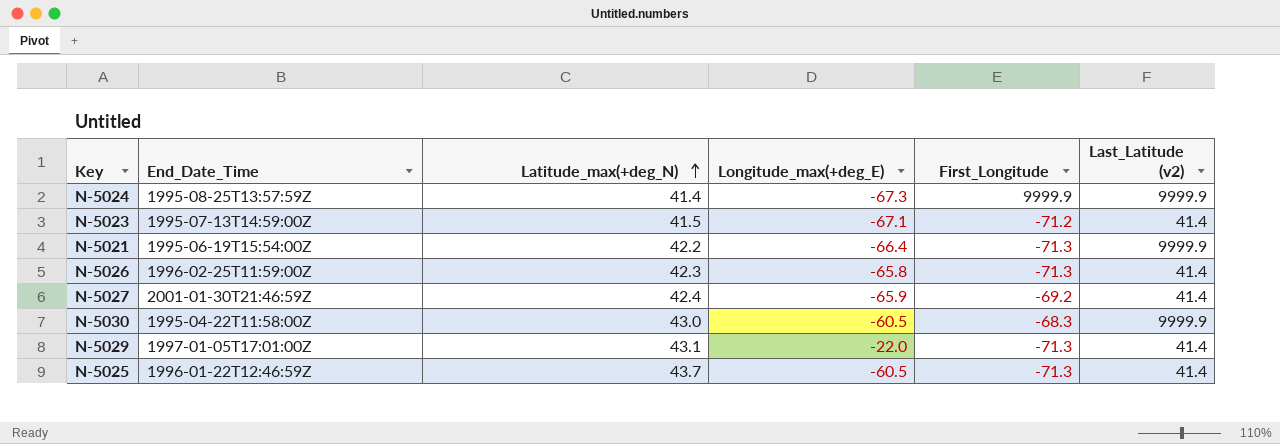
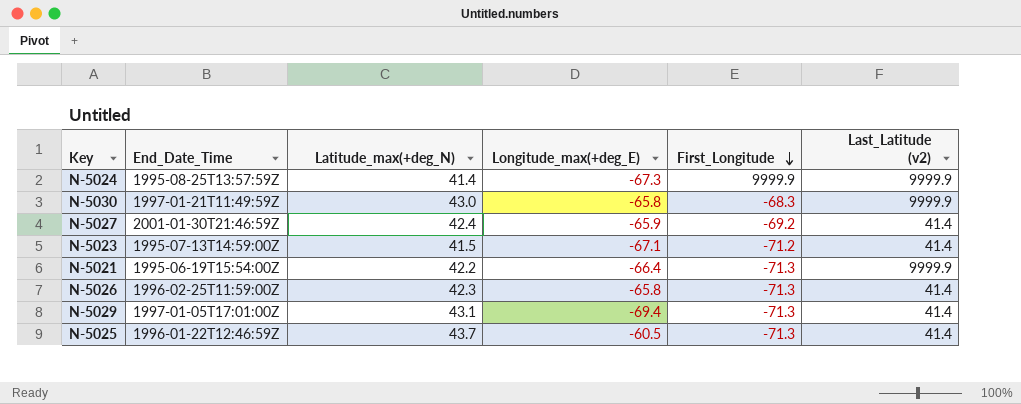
row order: Latitude_max(+deg_N) ascending -> First_Longitude descending
N-5030 | End_Date_Time: 1995-04-22T11:58:00Z -> 1997-01-21T11:49:59Z
N-5030 | Longitude_max(+deg_E): -60.5 -> -65.8
N-5029 | Longitude_max(+deg_E): -22.0 -> -69.4

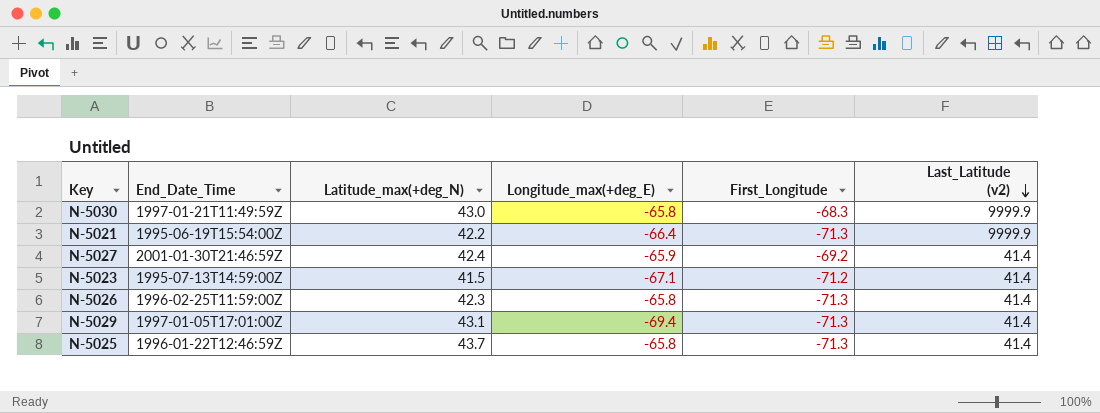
row order: First_Longitude descending -> Last_Latitude (v2) descending
row N-5024: 1995-08-25T13:57:59Z | 41.4 | -67.3 | 9999.9 | 9999.9 -> none
N-5025 | Longitude_max(+deg_E): -60.5 -> -65.8

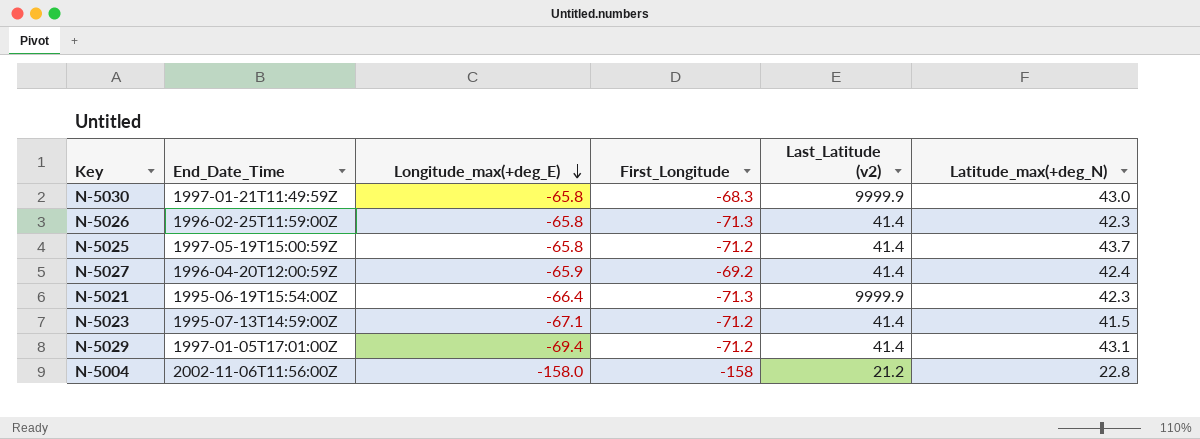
row order: Last_Latitude (v2) descending -> Longitude_max(+deg_E) descending
column Latitude_max(+deg_N) | position: 3 -> 6
N-5025 | End_Date_Time: 1996-01-22T12:46:59Z -> 1997-05-19T15:00:59Z
N-5025 | First_Longitude: -71.3 -> -71.2
N-5027 | End_Date_Time: 2001-01-30T21:46:59Z -> 1996-04-20T12:00:59Z
N-5021 | Latitude_max(+deg_N): 42.2 -> 42.3
N-5029 | First_Longitude: -71.3 -> -71.2
row N-5004: none -> 2002-11-06T11:56:00Z | -158.0 | -158 | 21.2 | 22.8

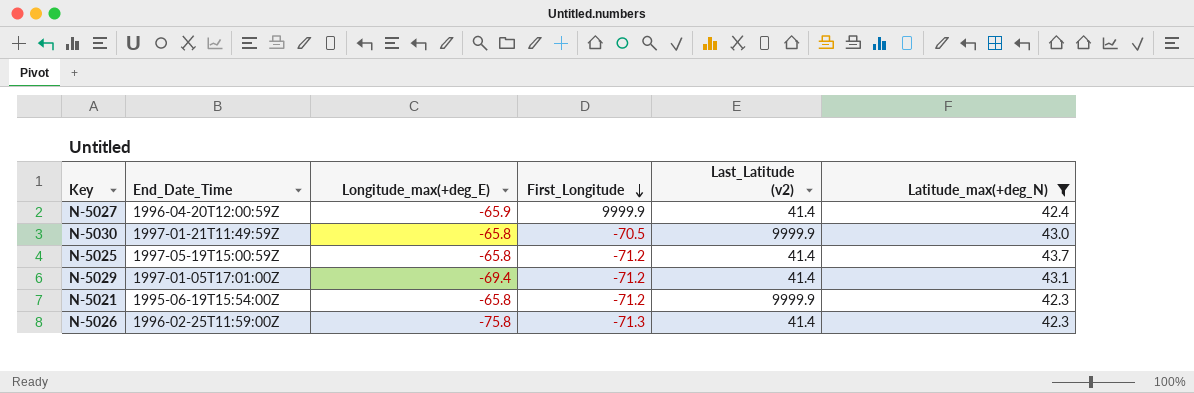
filter: none -> Latitude_max(+deg_N) >= 42.3
row order: Longitude_max(+deg_E) descending -> First_Longitude descending
N-5027 | First_Longitude: -69.2 -> 9999.9
N-5030 | First_Longitude: -68.3 -> -70.5
N-5021 | Longitude_max(+deg_E): -66.4 -> -65.8
N-5021 | First_Longitude: -71.3 -> -71.2
N-5026 | Longitude_max(+deg_E): -65.8 -> -75.8

